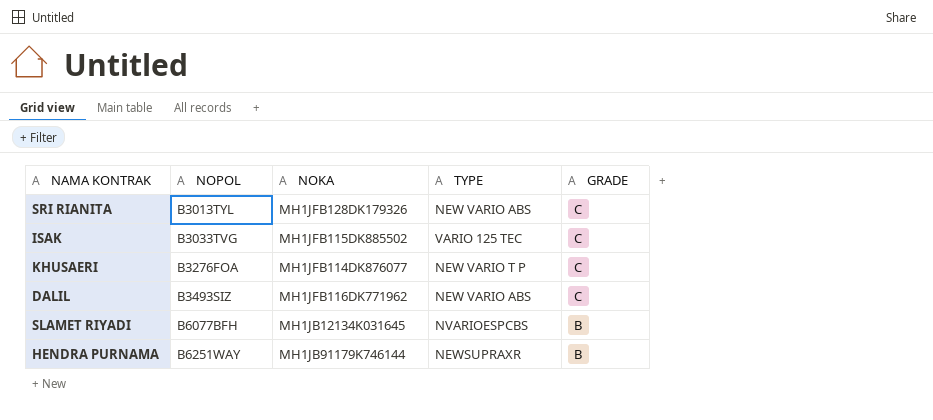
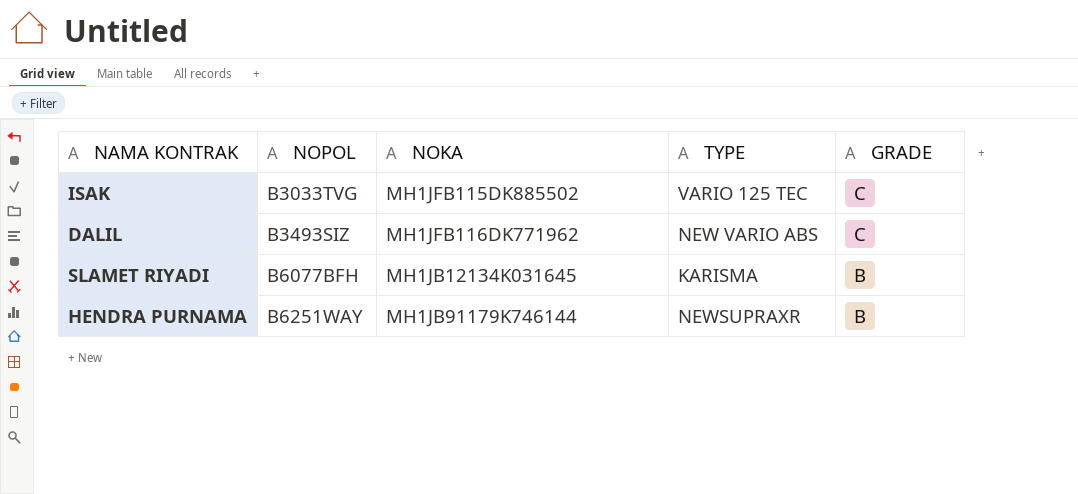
row SRI RIANITA: B3013TYL | MH1JFB128DK179326 | NEW VARIO ABS | C -> none
row KHUSAERI: B3276FOA | MH1JFB114DK876077 | NEW VARIO T P | C -> none
SLAMET RIYADI | TYPE: NVARIOESPCBS -> KARISMA

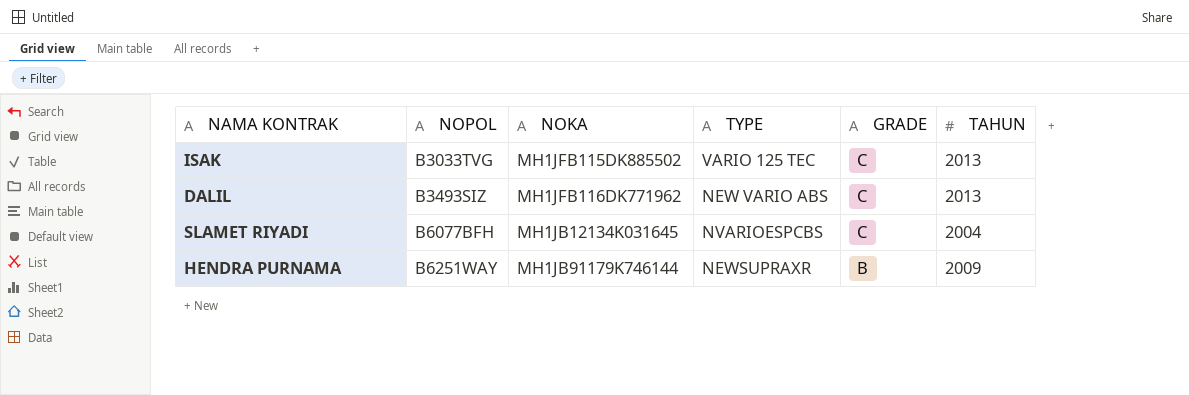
column TAHUN | position: none -> 6
SLAMET RIYADI | TYPE: KARISMA -> NVARIOESPCBS
SLAMET RIYADI | GRADE: B -> C

